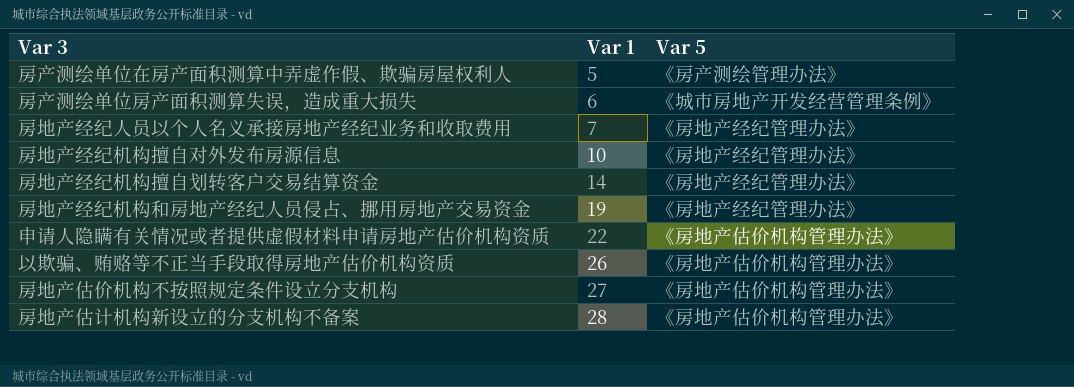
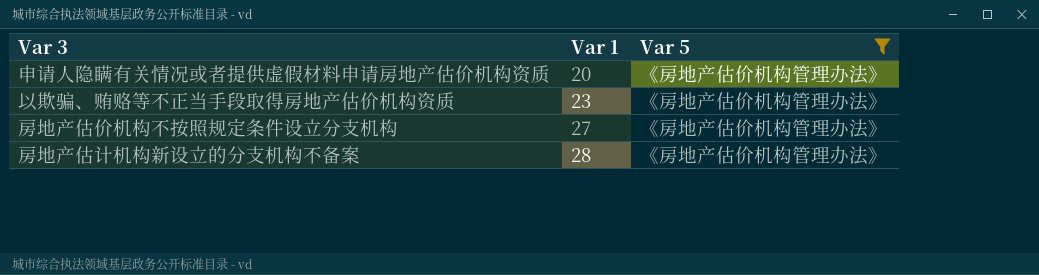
filter: none -> Var 5 = 《房地产估价机构管理办法》
申请人隐瞒有关情况或者提供虚假材料申请房地产估价机构资质 | Var 1: 22 -> 20
以欺骗、贿赂等不正当手段取得房地产估价机构资质 | Var 1: 26 -> 23

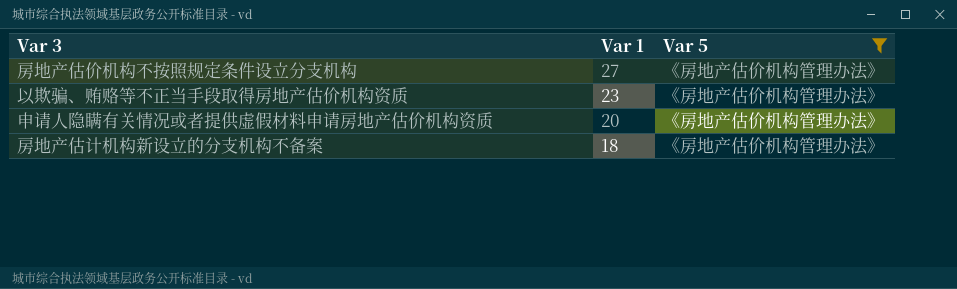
row order: Var 1 ascending -> Var 1 descending
房地产估计机构新设立的分支机构不备案 | Var 1: 28 -> 18

